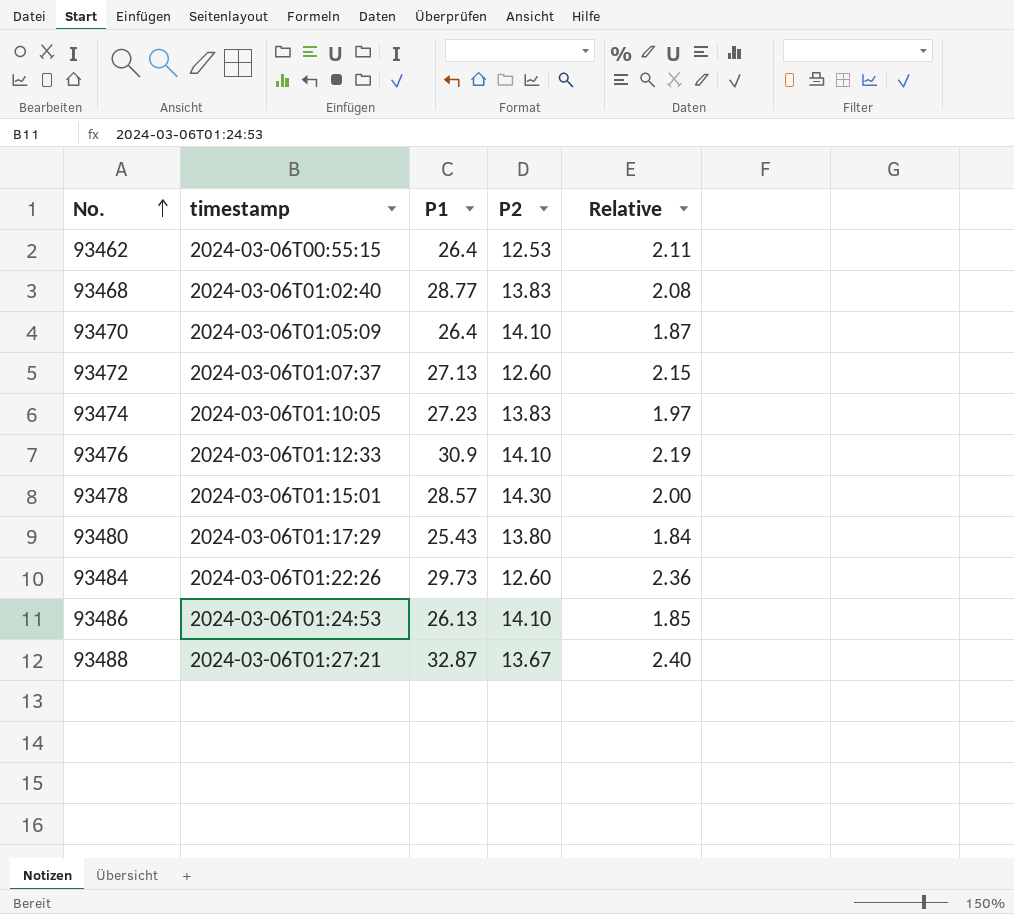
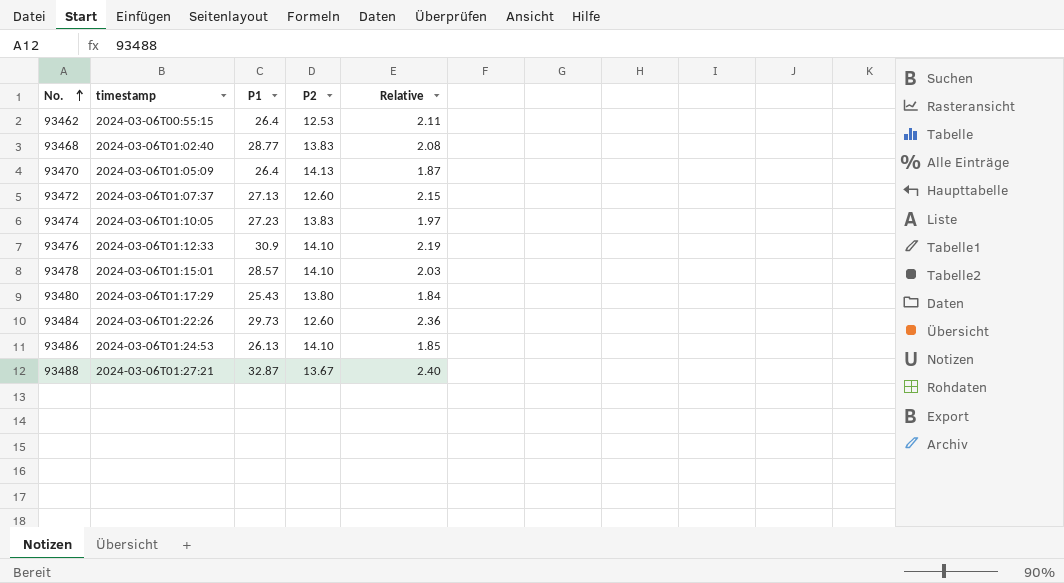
93470 | P2: 14.10 -> 14.13
93478 | P2: 14.30 -> 14.10
93478 | Relative: 2.00 -> 2.03

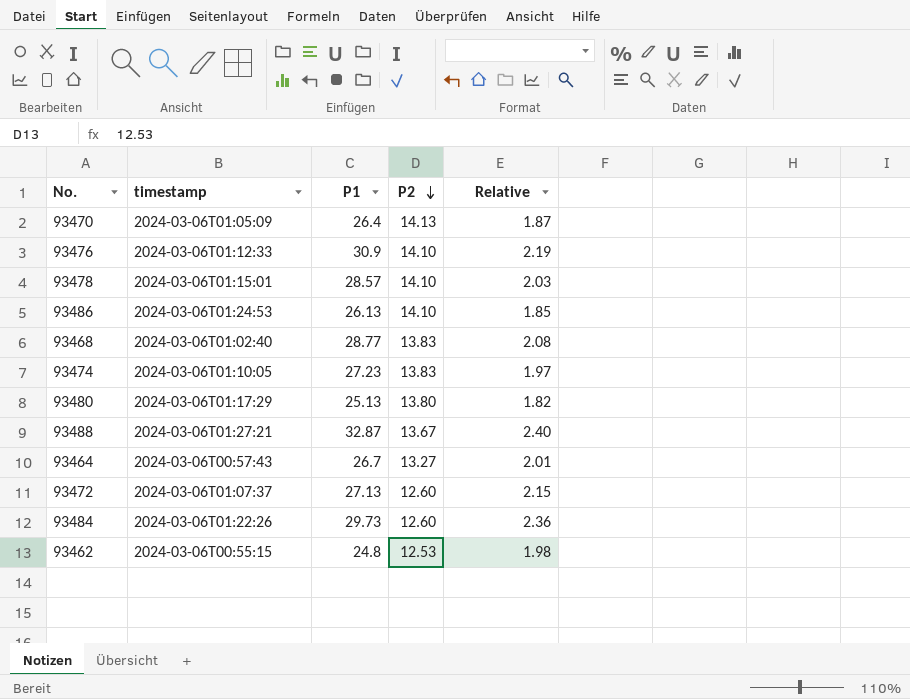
row order: No. ascending -> P2 descending
93480 | P1: 25.43 -> 25.13
93480 | Relative: 1.84 -> 1.82
row 93464: none -> 2024-03-06T00:57:43 | 26.7 | 13.27 | 2.01
93462 | P1: 26.4 -> 24.8
93462 | Relative: 2.11 -> 1.98

